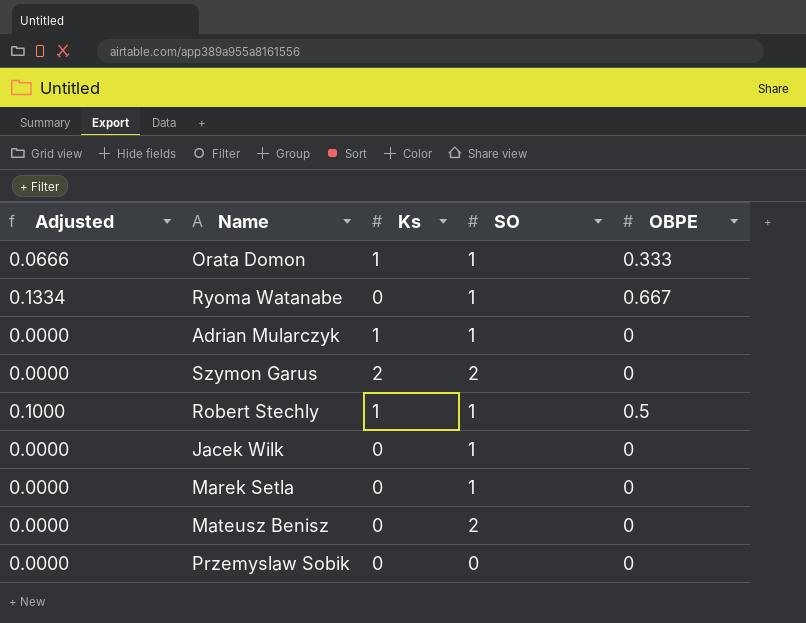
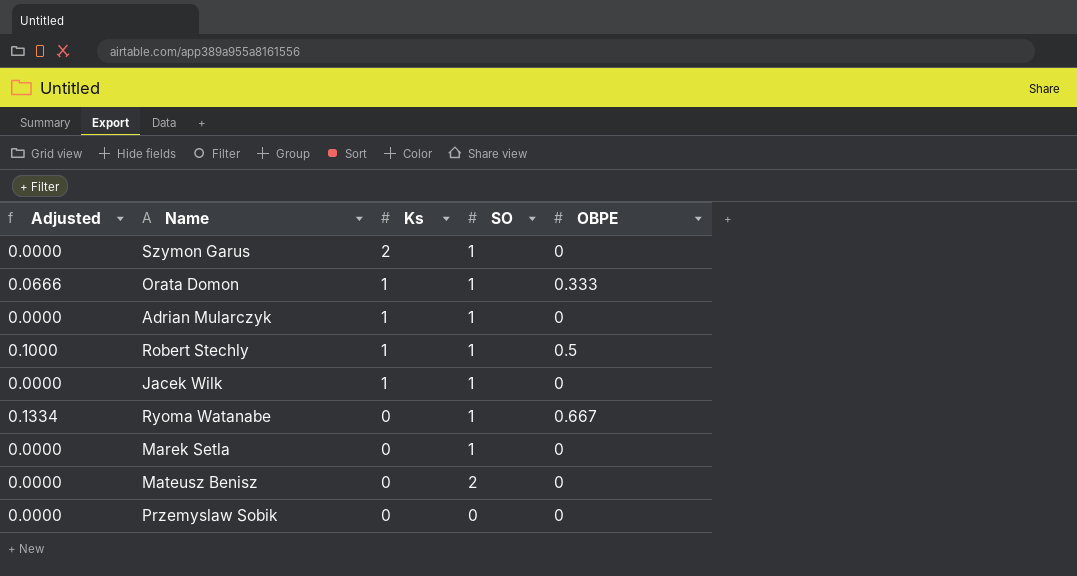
row order: none -> Ks descending
Szymon Garus | SO: 2 -> 1
Jacek Wilk | Ks: 0 -> 1

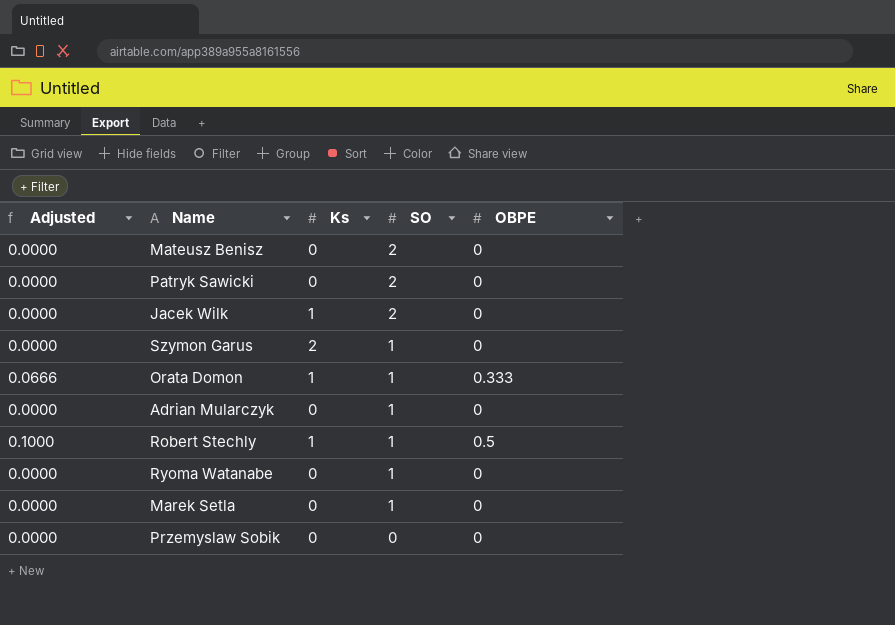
row order: Ks descending -> SO descending
row Patryk Sawicki: none -> 0.0000 | 0 | 2 | 0
Jacek Wilk | SO: 1 -> 2
Adrian Mularczyk | Ks: 1 -> 0
Ryoma Watanabe | Adjusted: 0.1334 -> 0.0000
Ryoma Watanabe | OBPE: 0.667 -> 0

